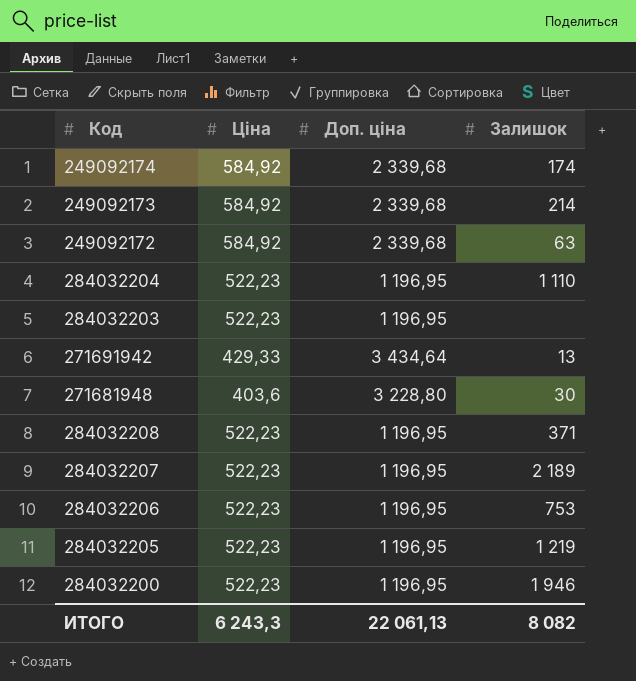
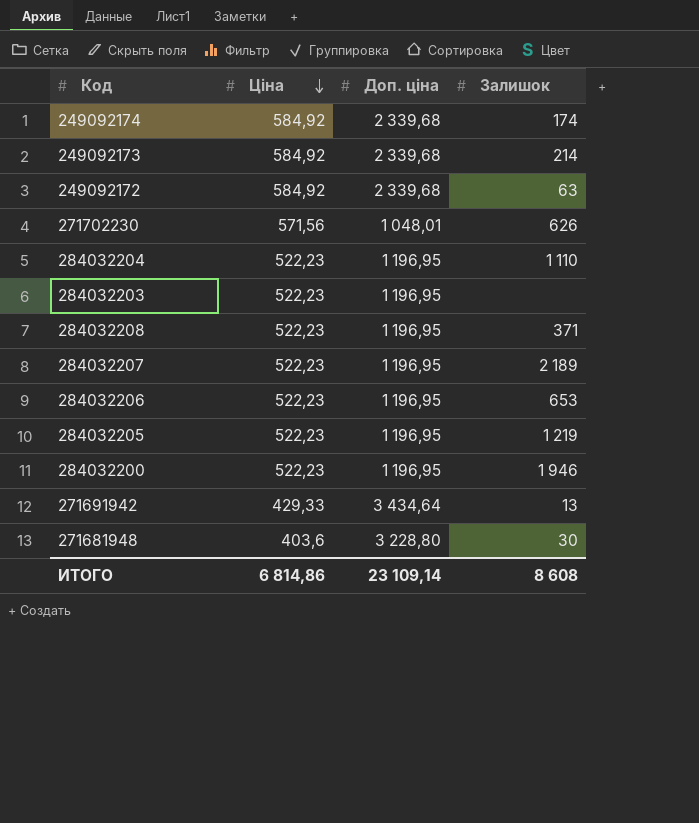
row order: none -> Ціна descending
row 271702230: none -> 571,56 | 1 048,01 | 626
284032206 | Залишок: 753 -> 653
ИТОГО | Ціна: 6 243,3 -> 6 814,86
ИТОГО | Доп. ціна: 22 061,13 -> 23 109,14
ИТОГО | Залишок: 8 082 -> 8 608

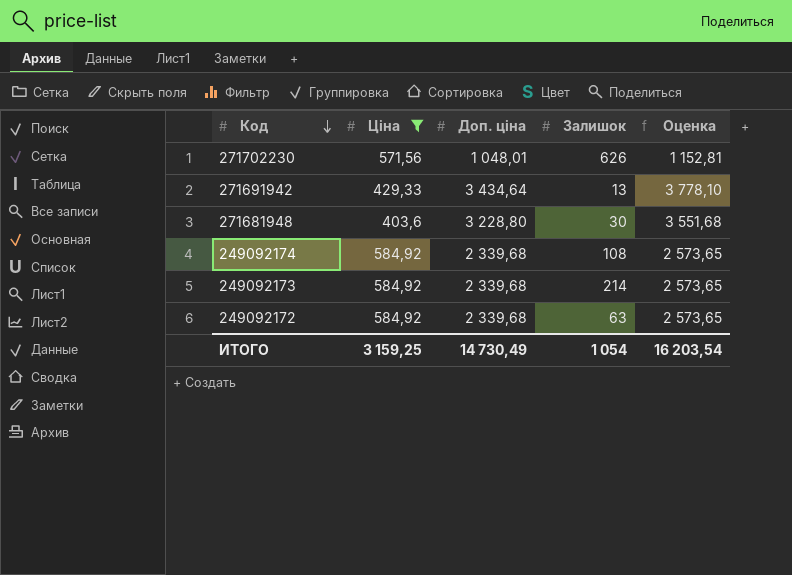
filter: none -> Ціна != 522,23
row order: Ціна descending -> Код descending
column Оценка | formula: none -> [Доп. ціна] * 1,1
249092174 | Залишок: 174 -> 108
ИТОГО | Ціна: 6 814,86 -> 3 159,25
ИТОГО | Доп. ціна: 23 109,14 -> 14 730,49
ИТОГО | Залишок: 8 608 -> 1 054

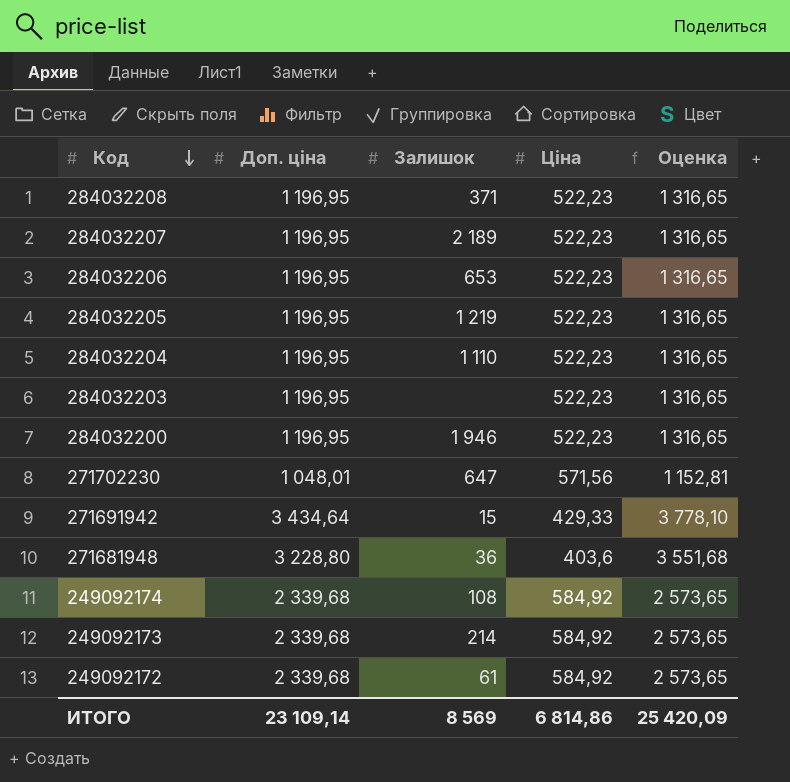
filter: Ціна != 522,23 -> none
column Ціна | position: 2 -> 4
271702230 | Залишок: 626 -> 647
271691942 | Залишок: 13 -> 15
271681948 | Залишок: 30 -> 36
249092172 | Залишок: 63 -> 61
ИТОГО | Доп. ціна: 14 730,49 -> 23 109,14
ИТОГО | Залишок: 1 054 -> 8 569
ИТОГО | Ціна: 3 159,25 -> 6 814,86
ИТОГО | Оценка: 16 203,54 -> 25 420,09

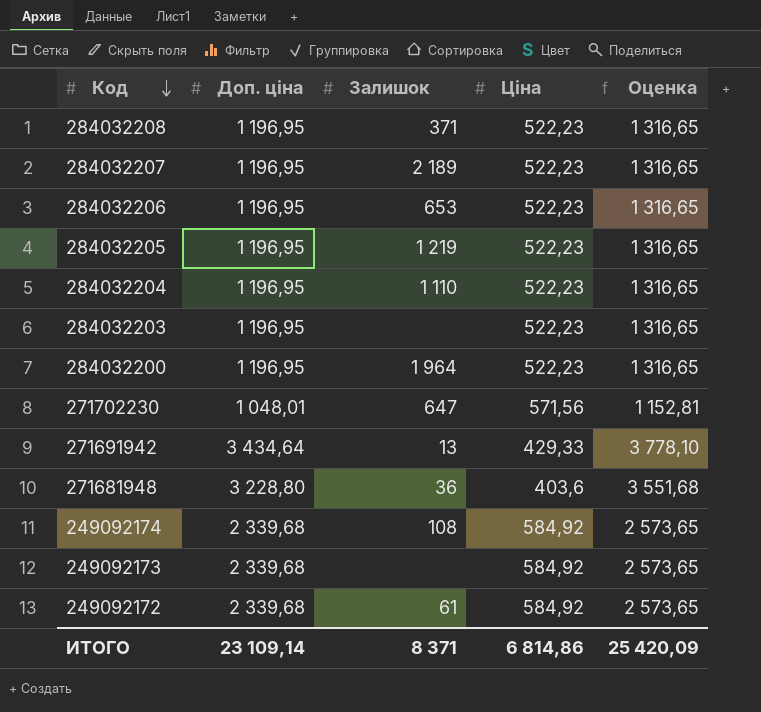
284032200 | Залишок: 1 946 -> 1 964
271691942 | Залишок: 15 -> 13
249092173 | Залишок: 214 -> none
ИТОГО | Залишок: 8 569 -> 8 371

